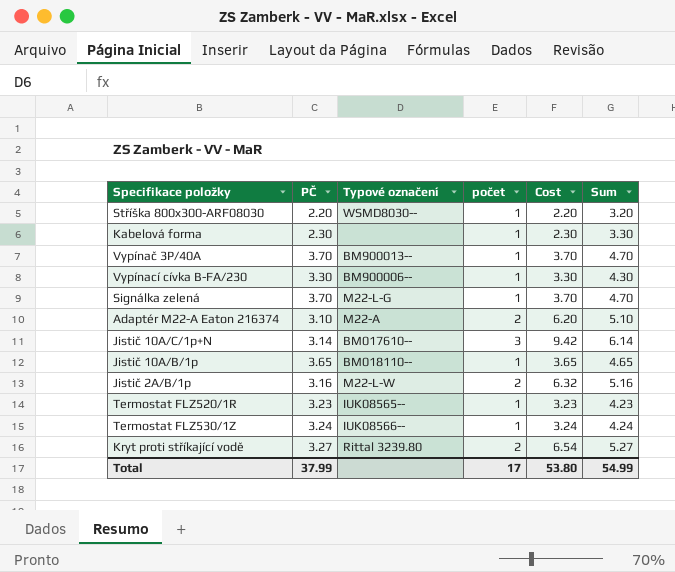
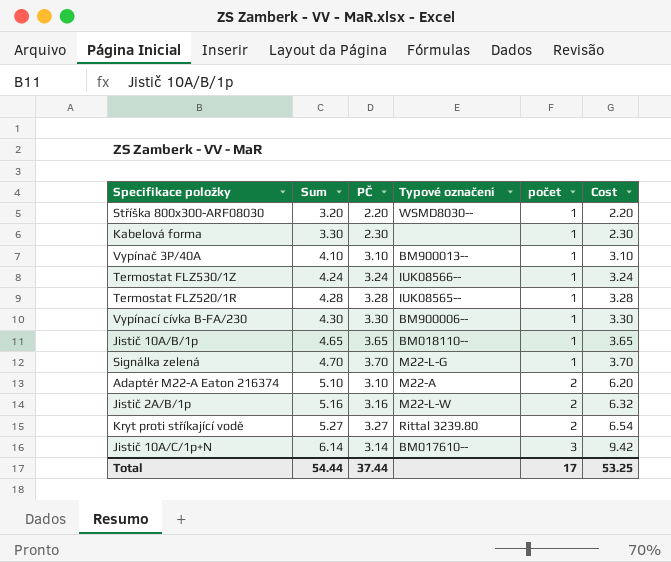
row order: none -> Sum ascending
column Sum | position: 6 -> 2
Vypínač 3P/40A | Sum: 4.70 -> 4.10
Vypínač 3P/40A | PČ: 3.70 -> 3.10
Vypínač 3P/40A | Cost: 3.70 -> 3.10
Termostat FLZ520/1R | Sum: 4.23 -> 4.28
Termostat FLZ520/1R | PČ: 3.23 -> 3.28
Termostat FLZ520/1R | Cost: 3.23 -> 3.28
Total | Sum: 54.99 -> 54.44
Total | PČ: 37.99 -> 37.44
Total | Cost: 53.80 -> 53.25

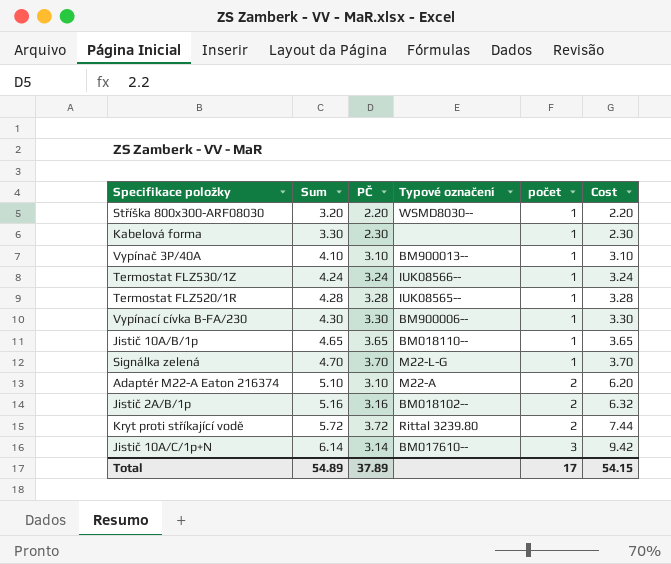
Jistič 2A/B/1p | Typové označení: M22-L-W -> BM018102--
Kryt proti stříkající vodě | Sum: 5.27 -> 5.72
Kryt proti stříkající vodě | PČ: 3.27 -> 3.72
Kryt proti stříkající vodě | Cost: 6.54 -> 7.44
Total | Sum: 54.44 -> 54.89
Total | PČ: 37.44 -> 37.89
Total | Cost: 53.25 -> 54.15

